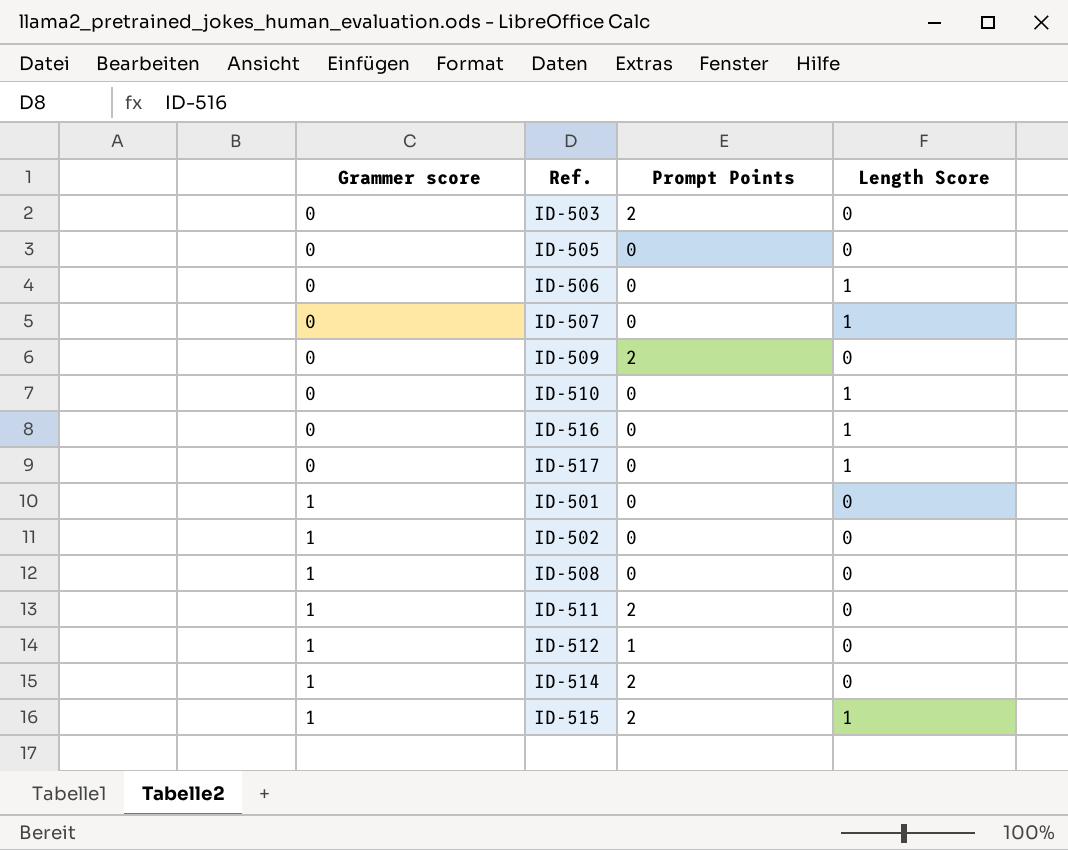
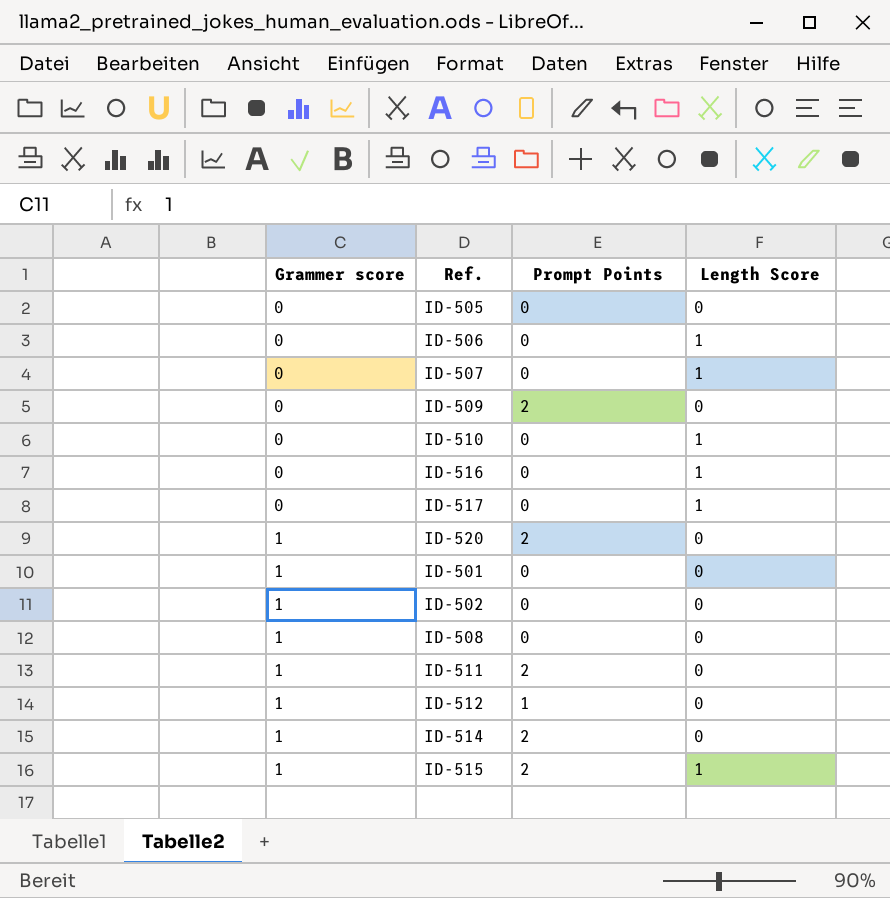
row ID-503: 0 | 2 | 0 -> none
row ID-520: none -> 1 | 2 | 0

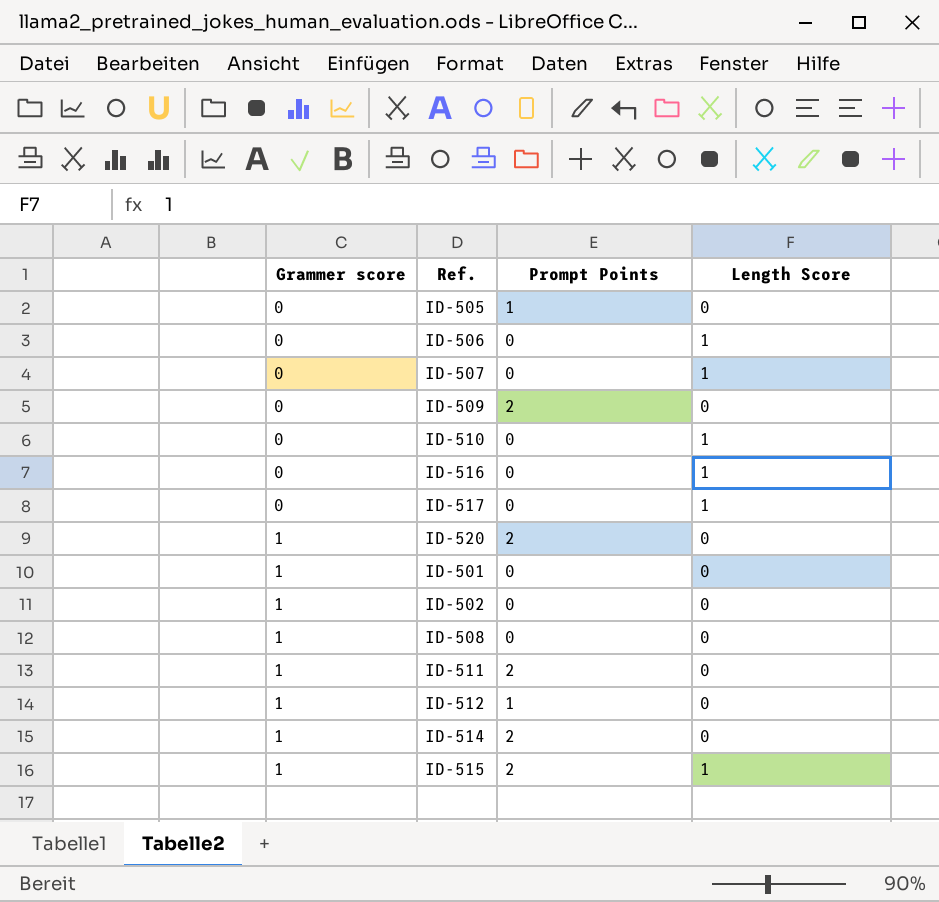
ID-505 | Prompt Points: 0 -> 1

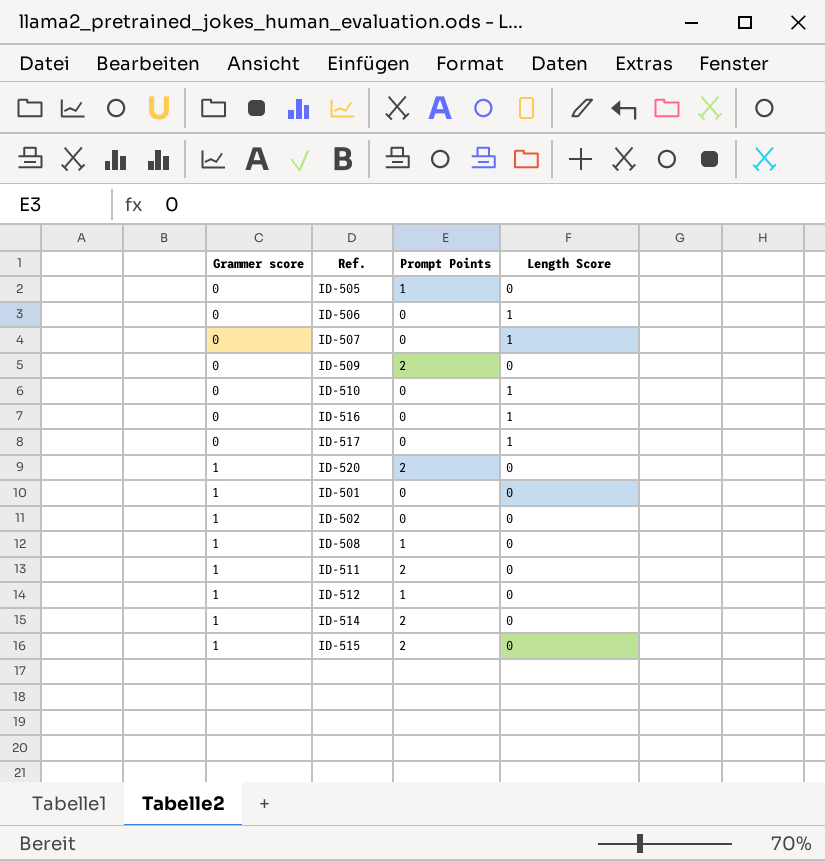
ID-508 | Prompt Points: 0 -> 1
ID-515 | Length Score: 1 -> 0

